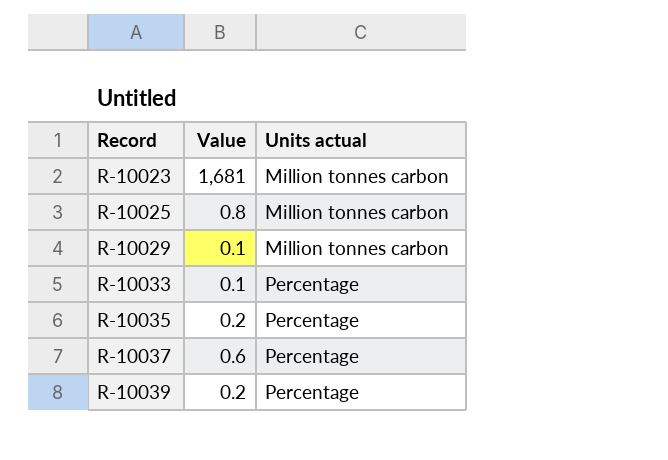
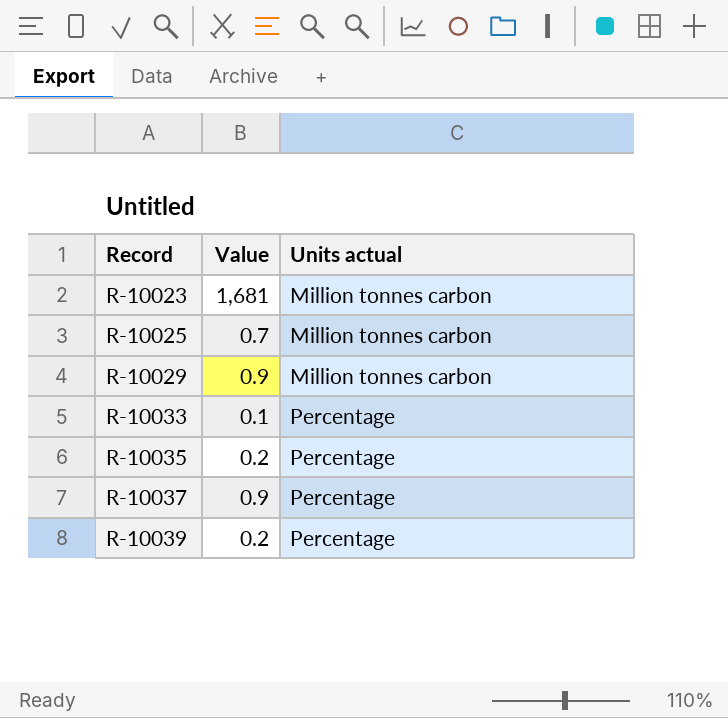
R-10025 | Value: 0.8 -> 0.7
R-10029 | Value: 0.1 -> 0.9
R-10037 | Value: 0.6 -> 0.9

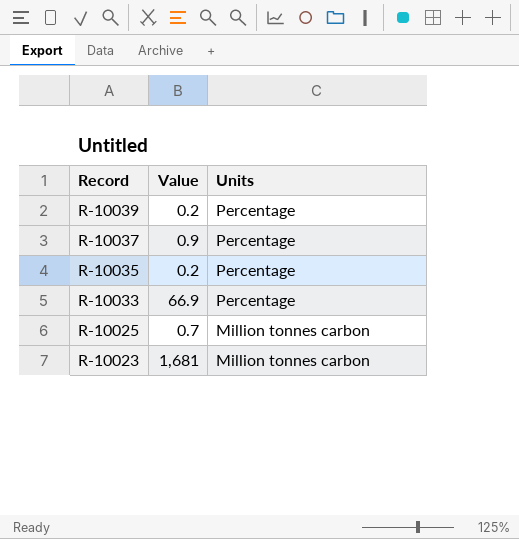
row order: Record ascending -> Record descending
column name: Units actual -> Units
row R-10029: 0.9 | Million tonnes carbon -> none
R-10033 | Value: 0.1 -> 66.9

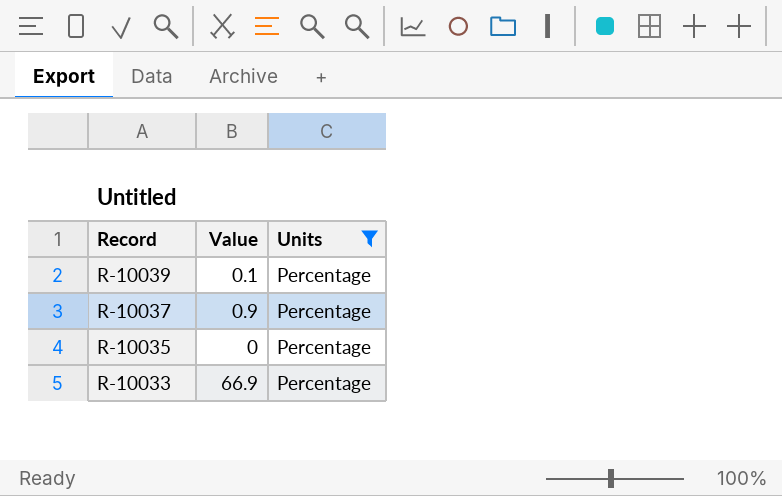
filter: none -> Units = Percentage
R-10039 | Value: 0.2 -> 0.1
R-10035 | Value: 0.2 -> 0

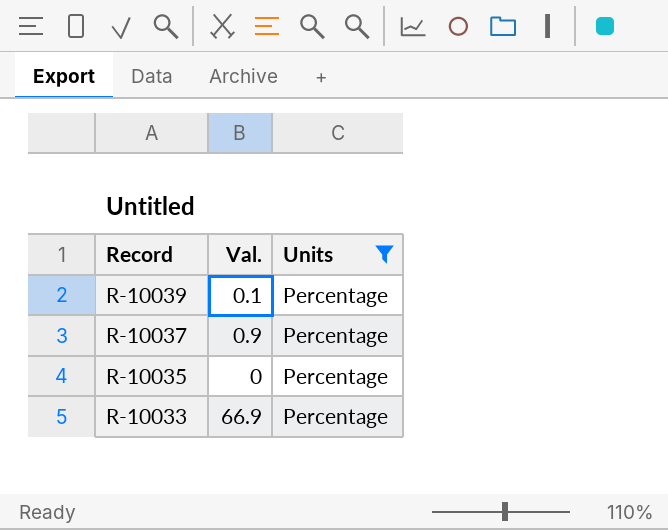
column name: Value -> Val.

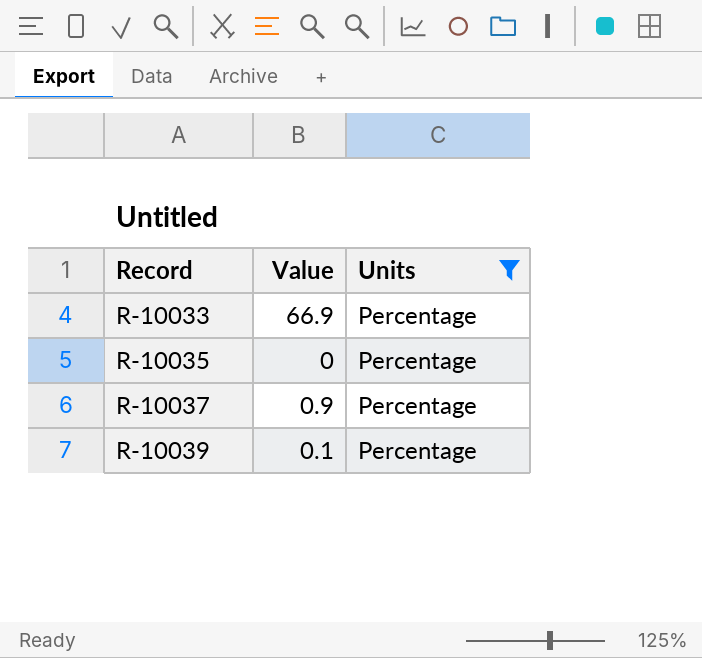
row order: Record descending -> Record ascending
column name: Val. -> Value

